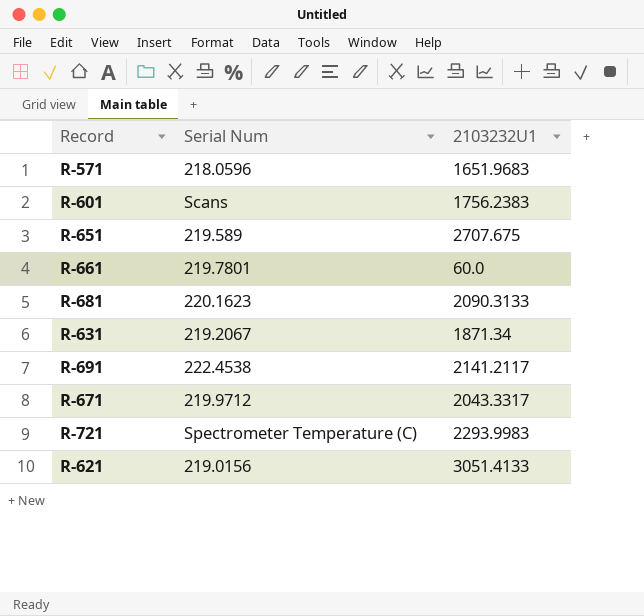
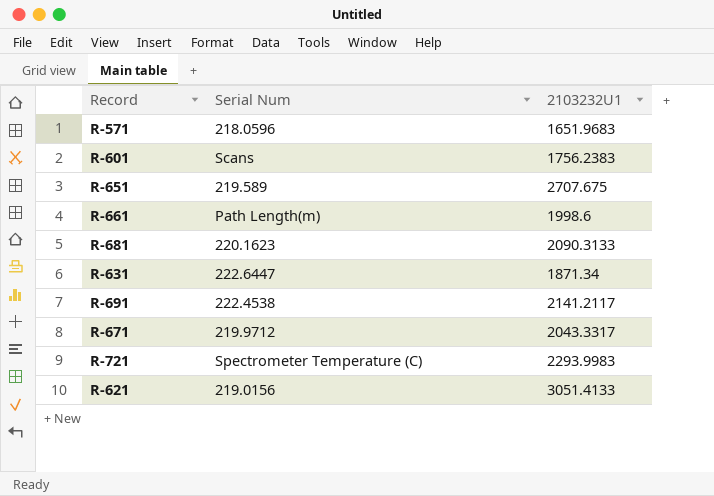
R-661 | Serial Num: 219.7801 -> Path Length(m)
R-661 | 2103232U1: 60.0 -> 1998.6
R-631 | Serial Num: 219.2067 -> 222.6447

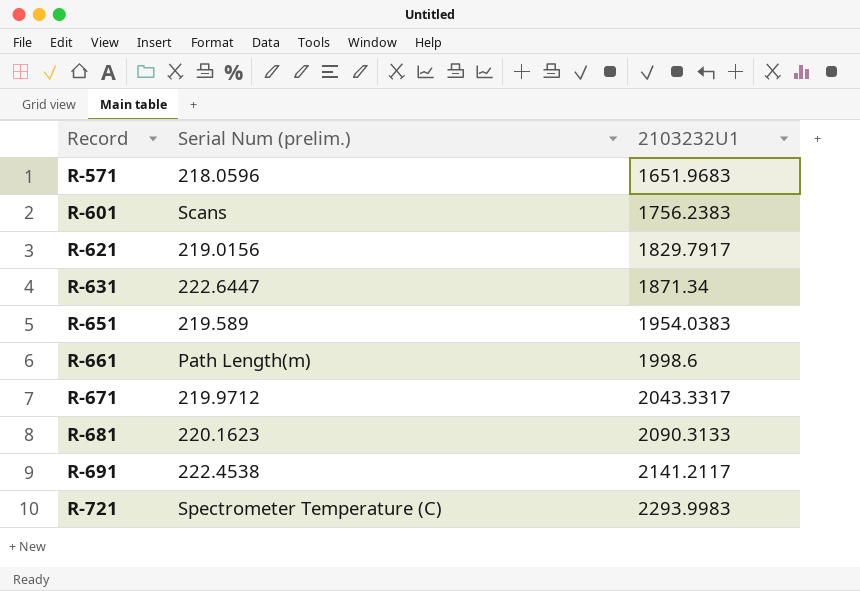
row order: none -> Record ascending
column name: Serial Num -> Serial Num (prelim.)
R-621 | 2103232U1: 3051.4133 -> 1829.7917
R-651 | 2103232U1: 2707.675 -> 1954.0383

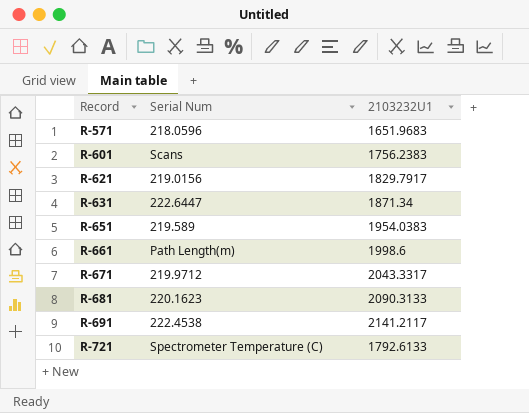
column name: Serial Num (prelim.) -> Serial Num
R-721 | 2103232U1: 2293.9983 -> 1792.6133

